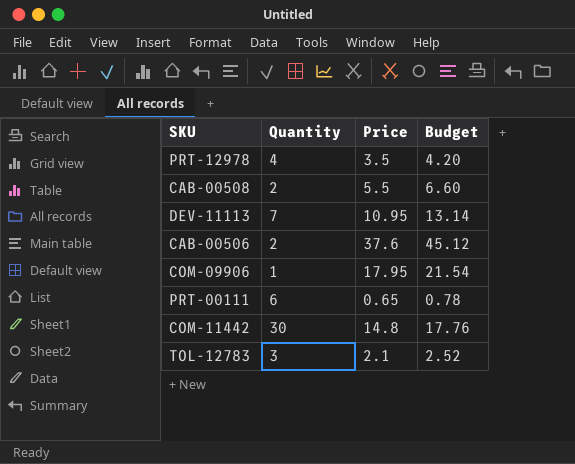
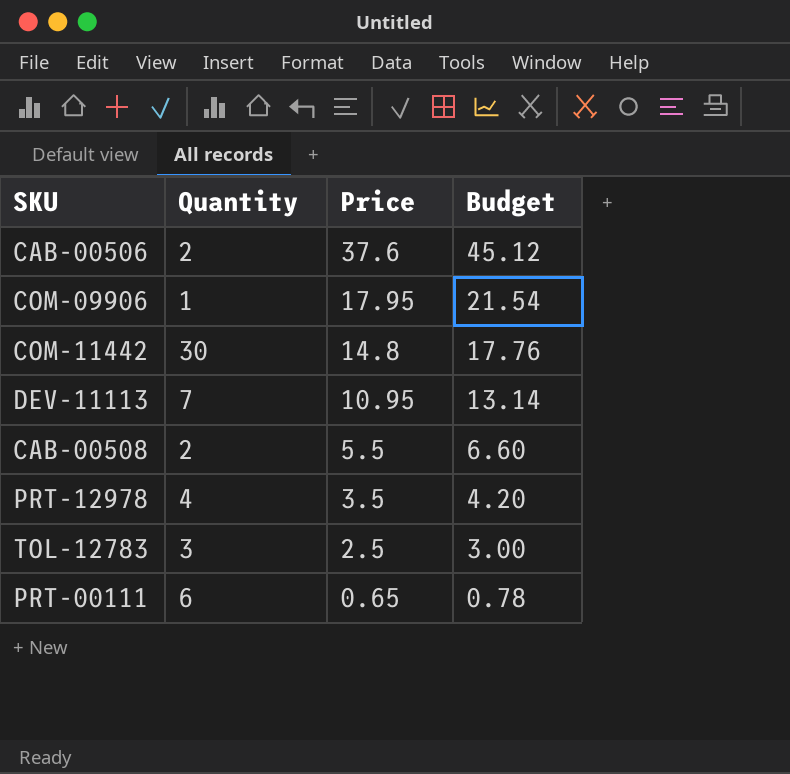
row order: none -> Price descending
TOL-12783 | Price: 2.1 -> 2.5
TOL-12783 | Budget: 2.52 -> 3.00

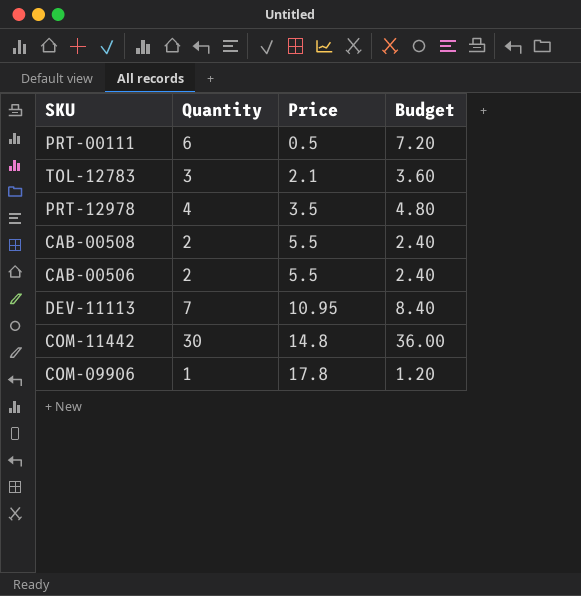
row order: Price descending -> Price ascending
column Budget | formula: [Price] * 1.2 -> [Quantity] * 1.2
PRT-00111 | Price: 0.65 -> 0.5
TOL-12783 | Price: 2.5 -> 2.1
CAB-00506 | Price: 37.6 -> 5.5
COM-09906 | Price: 17.95 -> 17.8

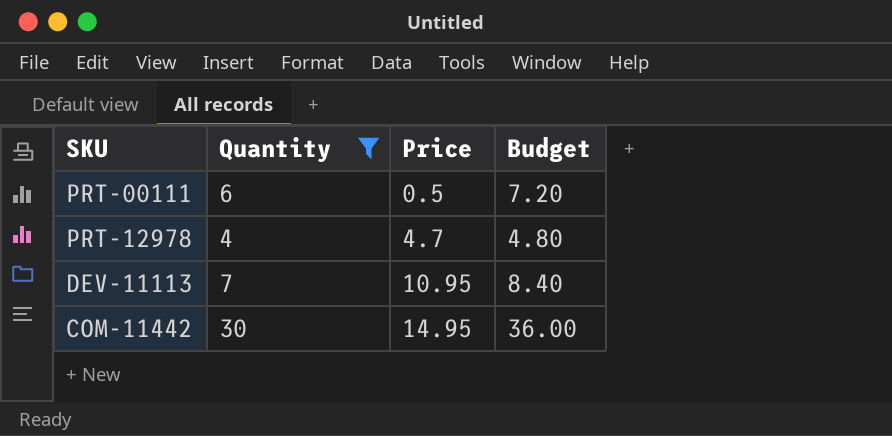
filter: none -> Quantity >= 4
PRT-12978 | Price: 3.5 -> 4.7
COM-11442 | Price: 14.8 -> 14.95

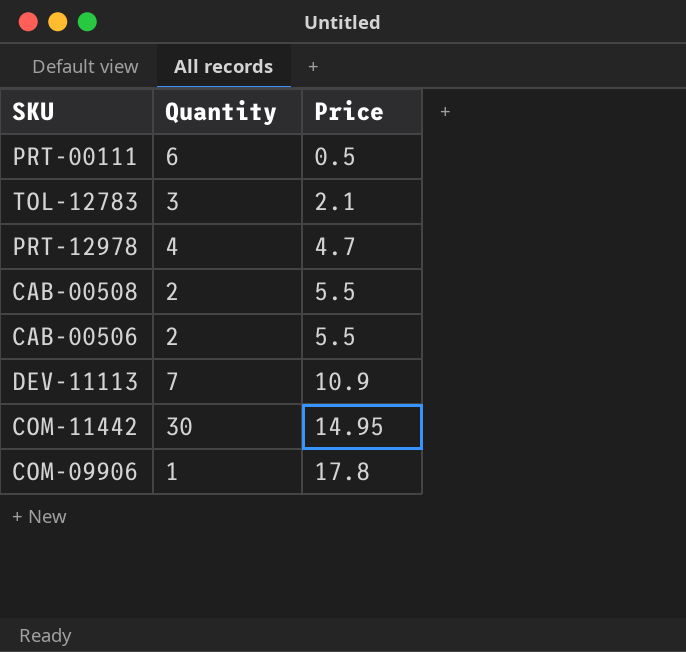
filter: Quantity >= 4 -> none
column Budget | formula: [Quantity] * 1.2 -> none
DEV-11113 | Price: 10.95 -> 10.9

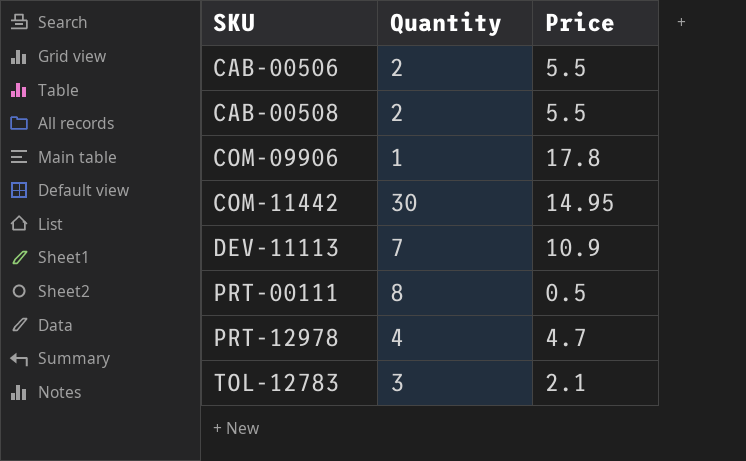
row order: Price ascending -> SKU ascending
PRT-00111 | Quantity: 6 -> 8

